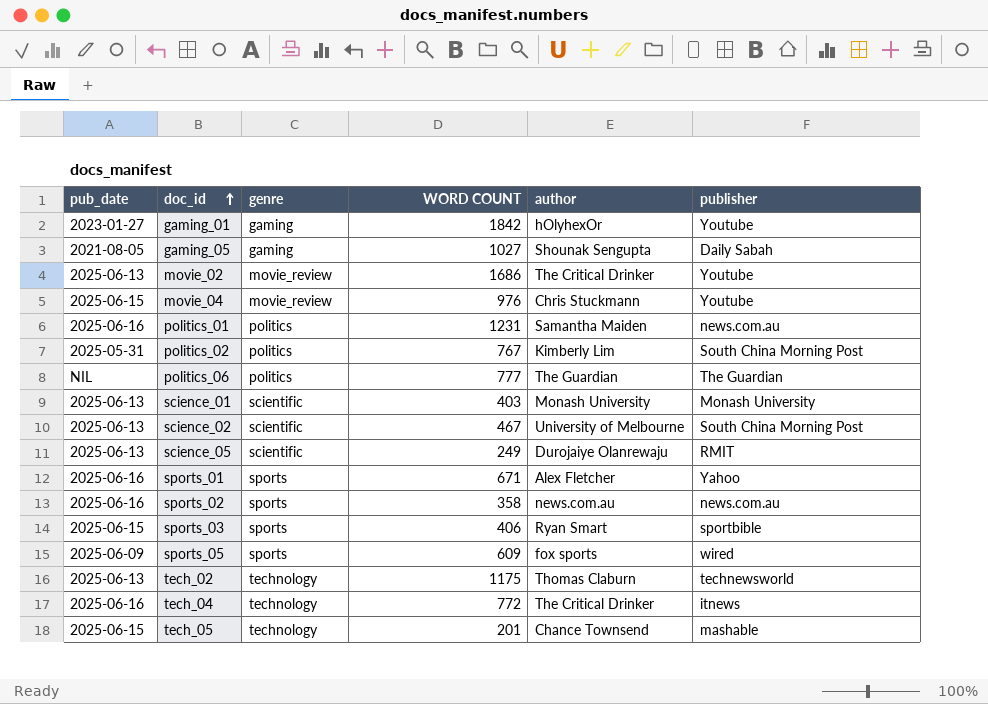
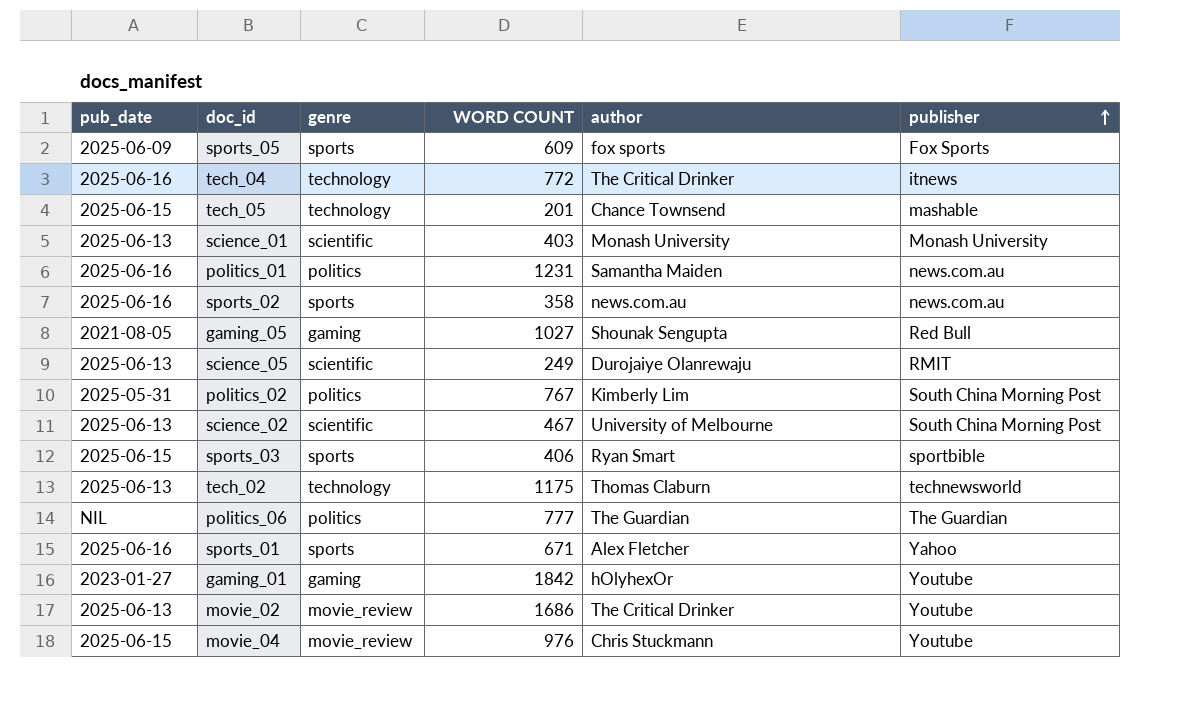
row order: doc_id ascending -> publisher ascending
sports_05 | publisher: wired -> Fox Sports
gaming_05 | publisher: Daily Sabah -> Red Bull

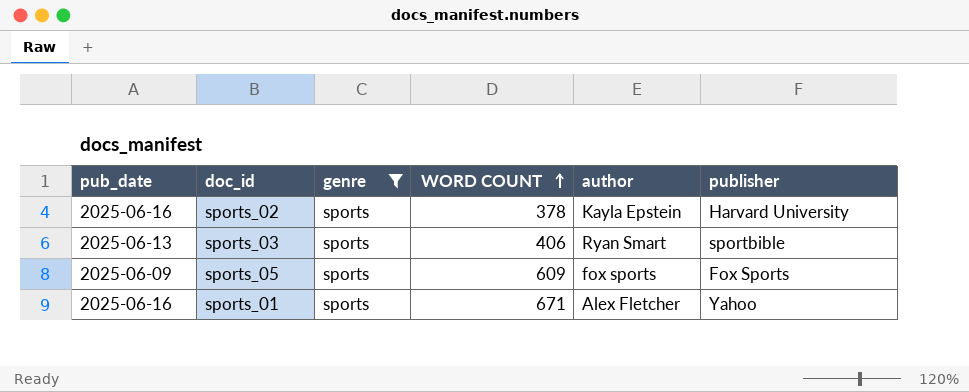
filter: none -> genre = sports
row order: publisher ascending -> WORD COUNT ascending
sports_02 | WORD COUNT: 358 -> 378
sports_02 | author: news.com.au -> Kayla Epstein
sports_02 | publisher: news.com.au -> Harvard University
sports_03 | pub_date: 2025-06-15 -> 2025-06-13

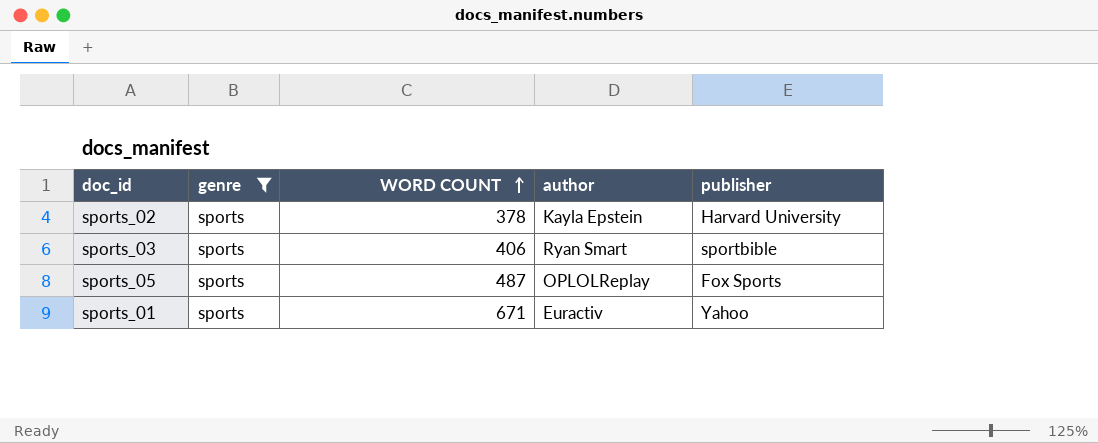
column pub_date | position: 1 -> none
sports_05 | WORD COUNT: 609 -> 487
sports_05 | author: fox sports -> OPLOLReplay
sports_01 | author: Alex Fletcher -> Euractiv

